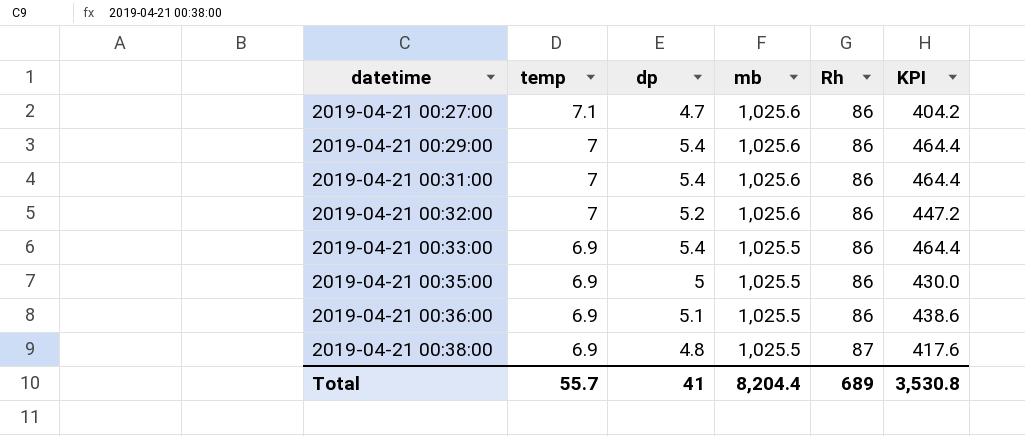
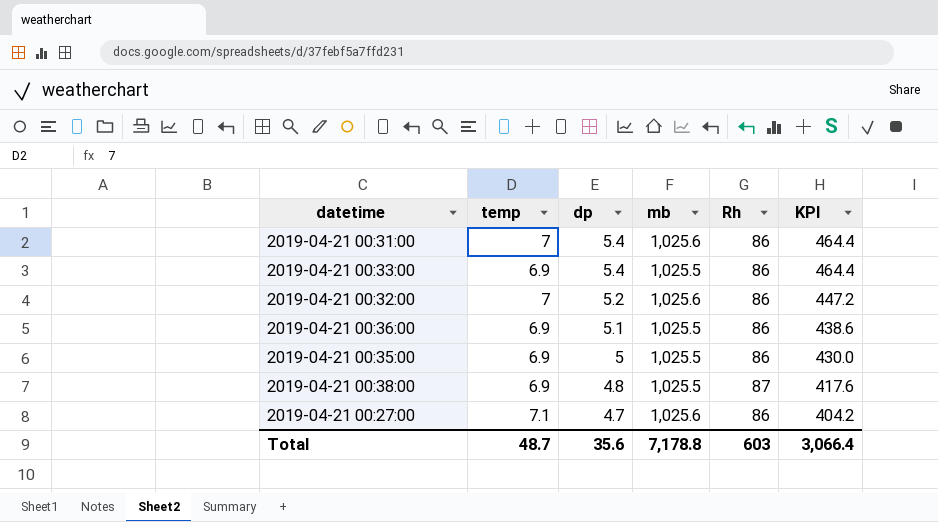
row order: datetime ascending -> dp descending
row 2019-04-21 00:29:00: 7 | 5.4 | 1,025.6 | 86 | 464.4 -> none
Total | temp: 55.7 -> 48.7
Total | dp: 41 -> 35.6
Total | mb: 8,204.4 -> 7,178.8
Total | Rh: 689 -> 603
Total | KPI: 3,530.8 -> 3,066.4

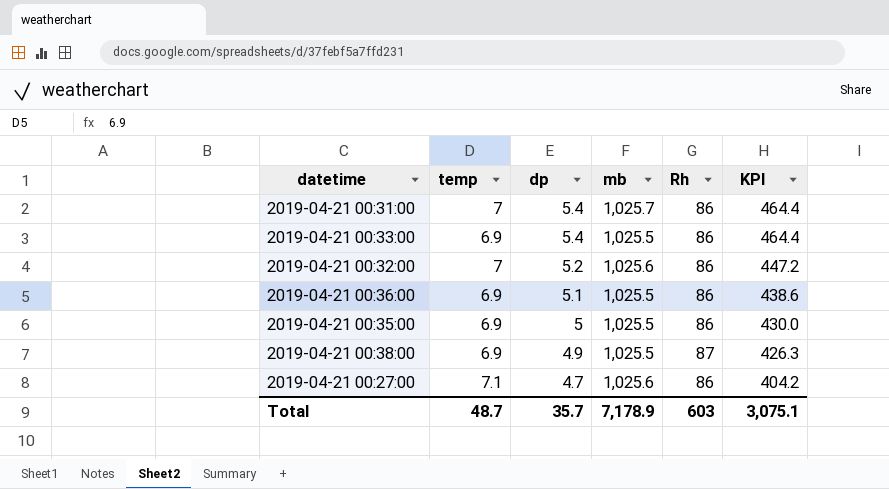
2019-04-21 00:31:00 | mb: 1,025.6 -> 1,025.7
2019-04-21 00:38:00 | dp: 4.8 -> 4.9
2019-04-21 00:38:00 | KPI: 417.6 -> 426.3
Total | dp: 35.6 -> 35.7
Total | mb: 7,178.8 -> 7,178.9
Total | KPI: 3,066.4 -> 3,075.1

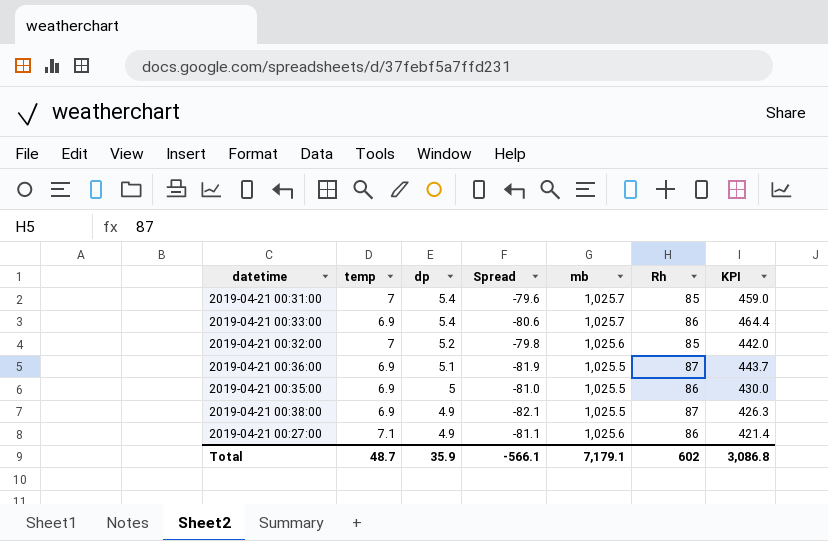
column Spread | formula: none -> [dp] - [Rh]
2019-04-21 00:31:00 | Rh: 86 -> 85
2019-04-21 00:31:00 | KPI: 464.4 -> 459.0
2019-04-21 00:33:00 | mb: 1,025.5 -> 1,025.7
2019-04-21 00:32:00 | Rh: 86 -> 85
2019-04-21 00:32:00 | KPI: 447.2 -> 442.0
2019-04-21 00:36:00 | Rh: 86 -> 87
2019-04-21 00:36:00 | KPI: 438.6 -> 443.7
2019-04-21 00:27:00 | dp: 4.7 -> 4.9
2019-04-21 00:27:00 | KPI: 404.2 -> 421.4
Total | dp: 35.7 -> 35.9
Total | mb: 7,178.9 -> 7,179.1
Total | Rh: 603 -> 602
Total | KPI: 3,075.1 -> 3,086.8

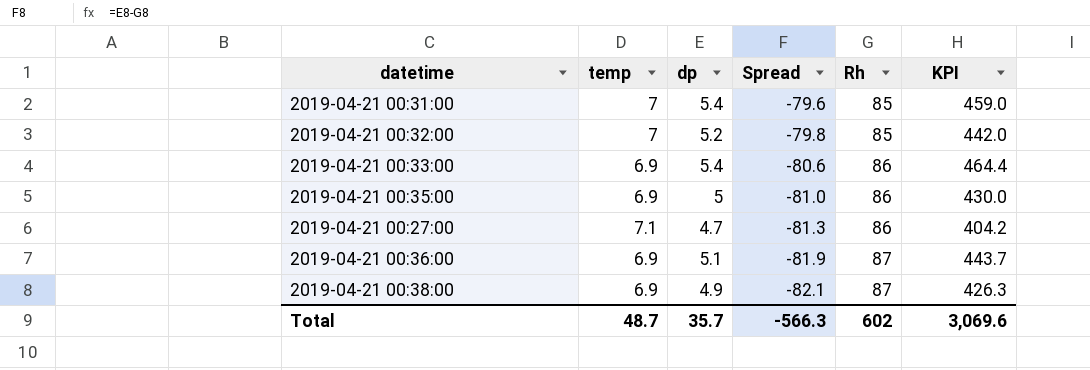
row order: dp descending -> Spread descending
column mb | position: 5 -> none
2019-04-21 00:27:00 | dp: 4.9 -> 4.7
2019-04-21 00:27:00 | Spread: -81.1 -> -81.3
2019-04-21 00:27:00 | KPI: 421.4 -> 404.2
Total | dp: 35.9 -> 35.7
Total | Spread: -566.1 -> -566.3
Total | KPI: 3,086.8 -> 3,069.6

